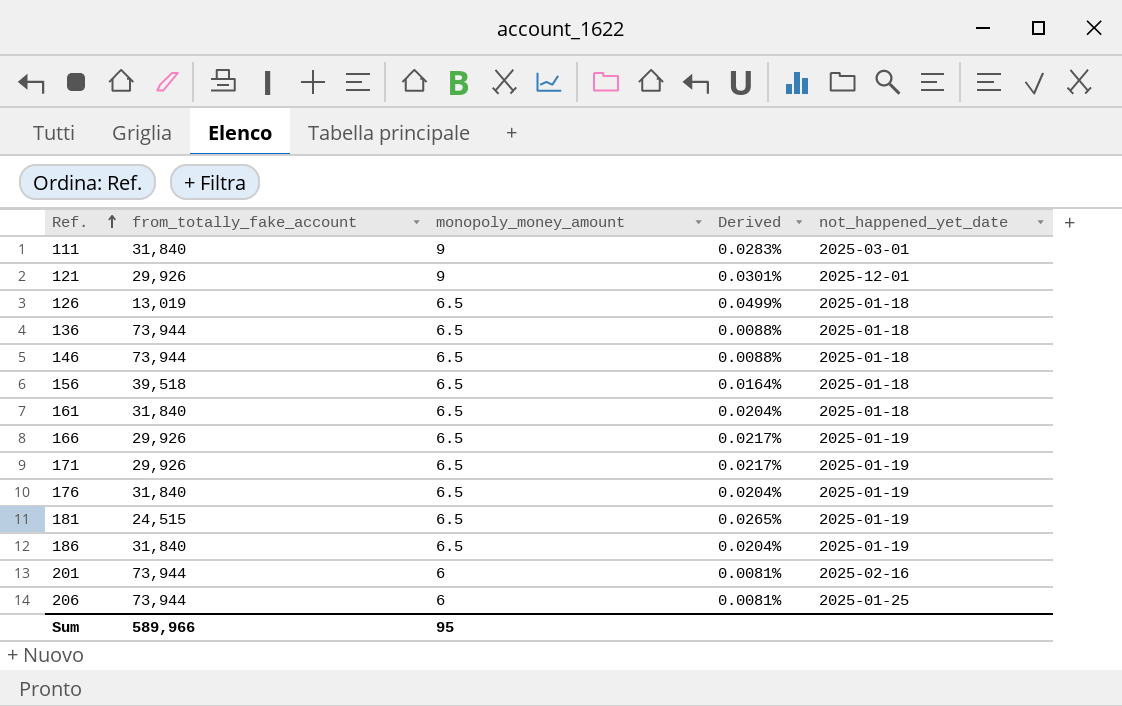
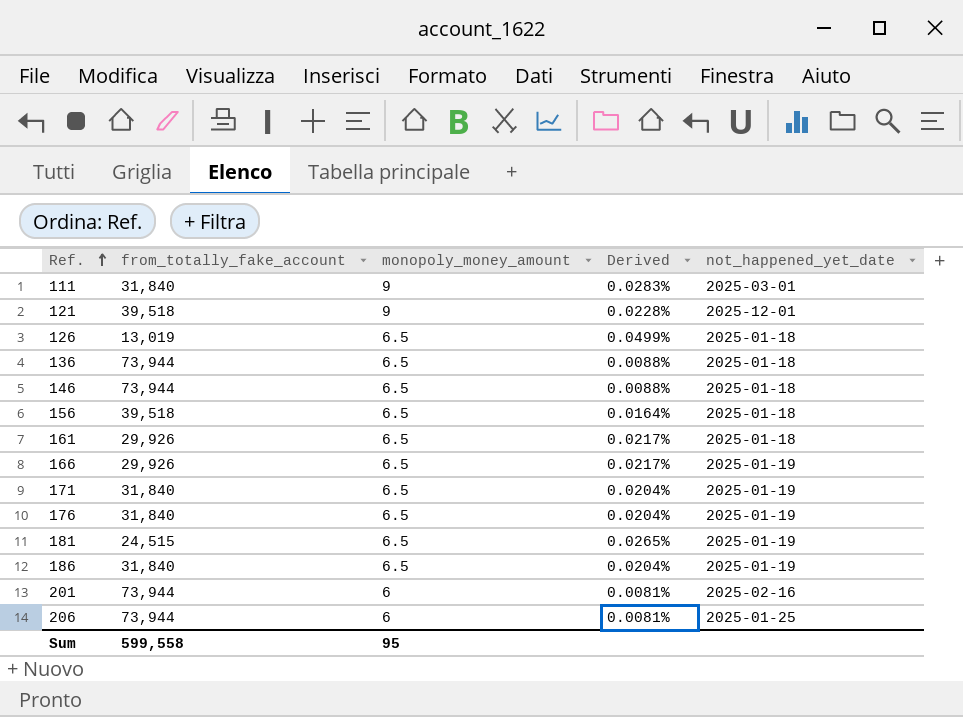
121 | from_totally_fake_account: 29,926 -> 39,518
121 | Derived: 0.0301% -> 0.0228%
161 | from_totally_fake_account: 31,840 -> 29,926
161 | Derived: 0.0204% -> 0.0217%
171 | from_totally_fake_account: 29,926 -> 31,840
171 | Derived: 0.0217% -> 0.0204%
Sum | from_totally_fake_account: 589,966 -> 599,558

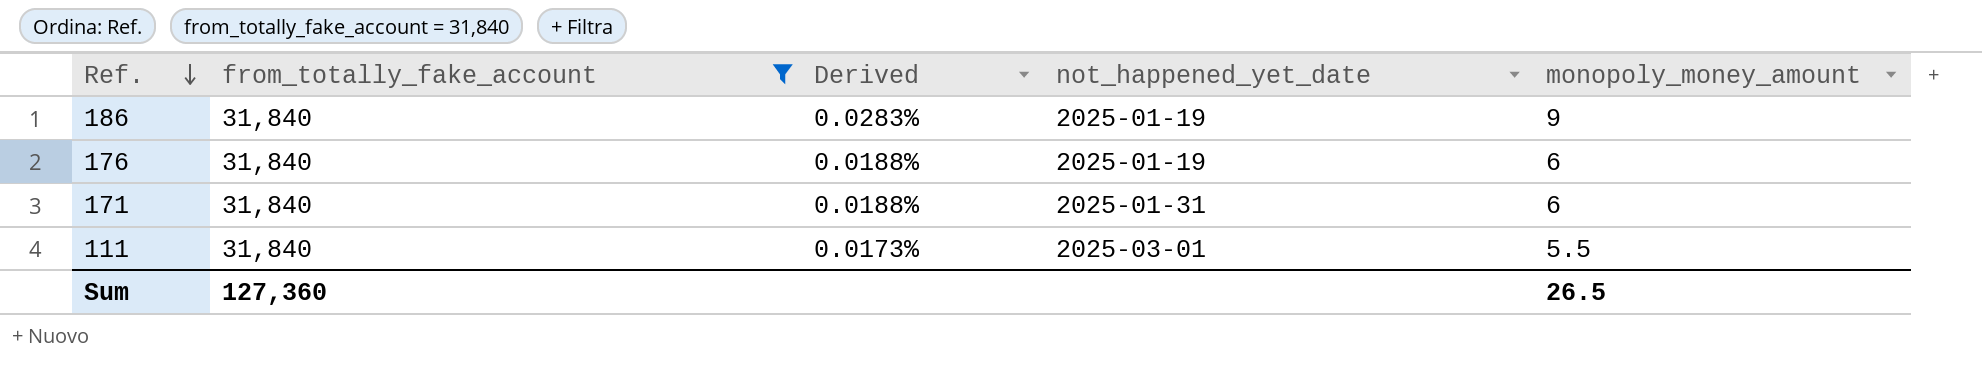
filter: none -> from_totally_fake_account = 31,840
row order: Ref. ascending -> Ref. descending
column monopoly_money_amount | position: 3 -> 5
186 | Derived: 0.0204% -> 0.0283%
186 | monopoly_money_amount: 6.5 -> 9
176 | Derived: 0.0204% -> 0.0188%
176 | monopoly_money_amount: 6.5 -> 6
171 | Derived: 0.0204% -> 0.0188%
171 | not_happened_yet_date: 2025-01-19 -> 2025-01-31
171 | monopoly_money_amount: 6.5 -> 6
111 | Derived: 0.0283% -> 0.0173%
111 | monopoly_money_amount: 9 -> 5.5
Sum | from_totally_fake_account: 599,558 -> 127,360
Sum | monopoly_money_amount: 95 -> 26.5

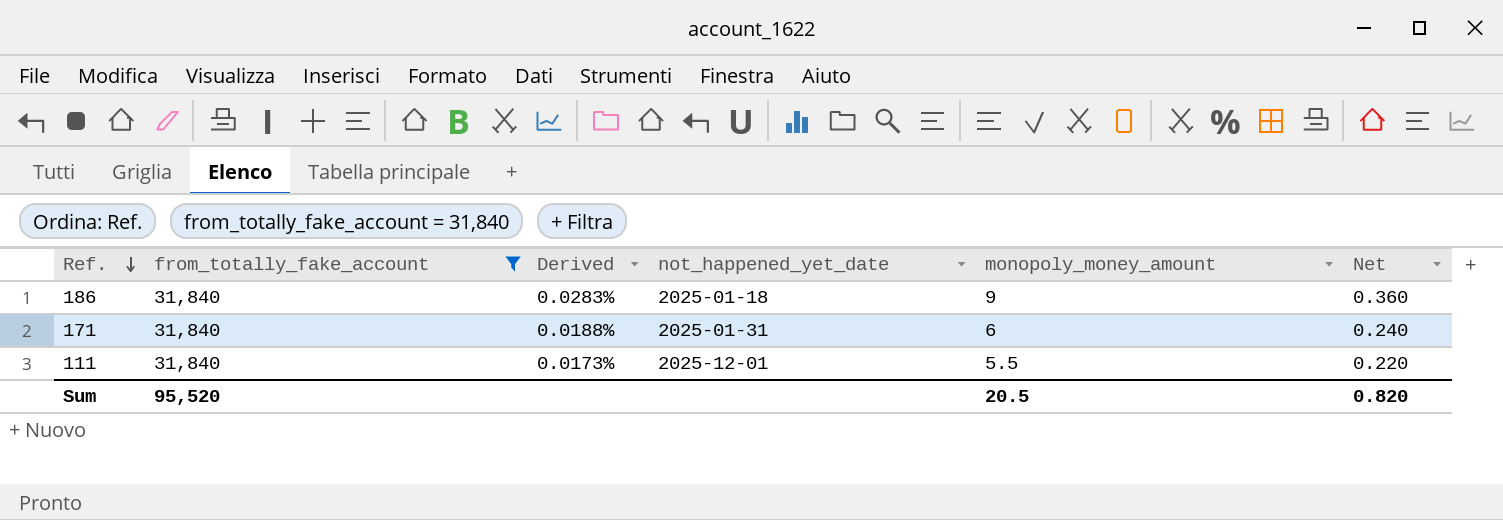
column Net | formula: none -> [monopoly_money_amount] * 0.04
row 176: 31,840 | 0.0188% | 2025-01-19 | 6 -> none
186 | not_happened_yet_date: 2025-01-19 -> 2025-01-18
111 | not_happened_yet_date: 2025-03-01 -> 2025-12-01
Sum | from_totally_fake_account: 127,360 -> 95,520
Sum | monopoly_money_amount: 26.5 -> 20.5

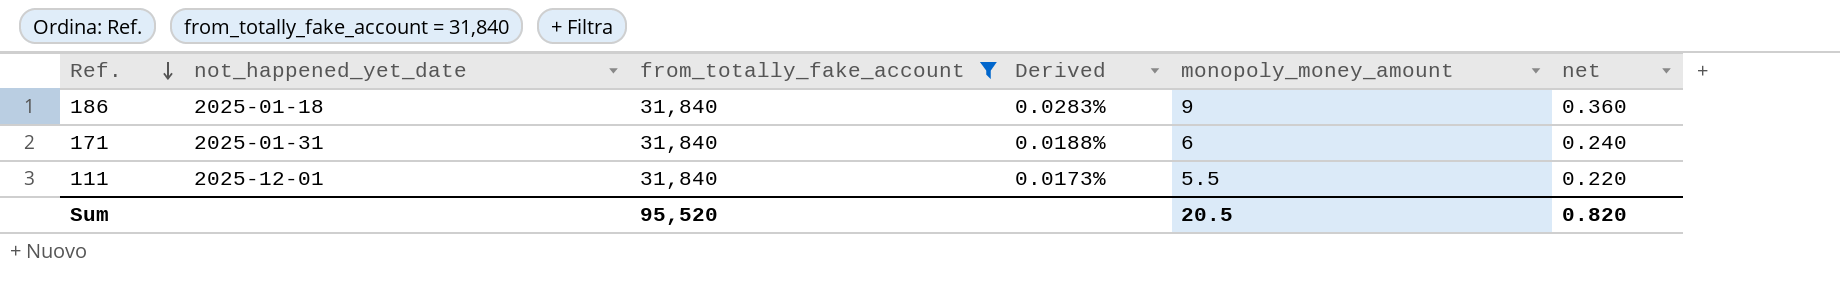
column not_happened_yet_date | position: 4 -> 2
column name: Net -> net

